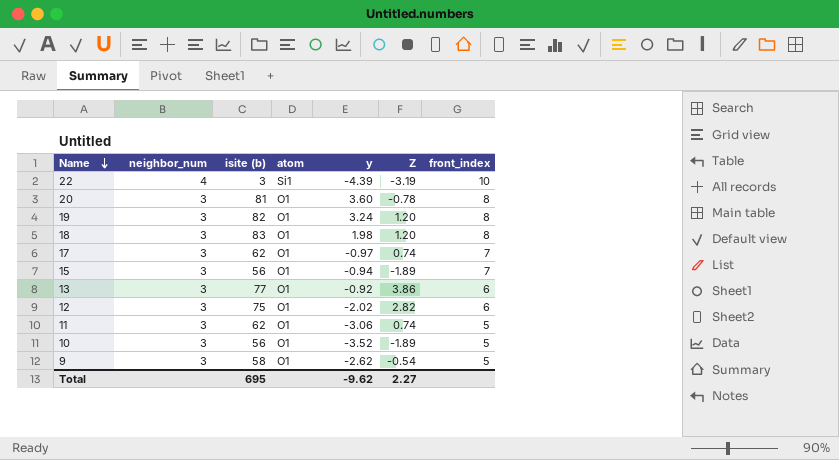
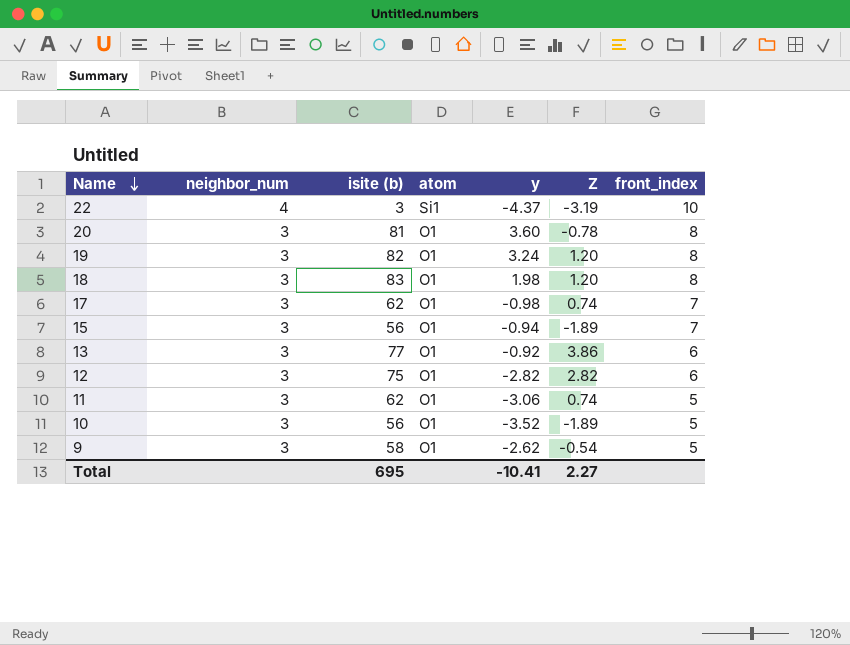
22 | y: -4.39 -> -4.37
17 | y: -0.97 -> -0.98
12 | y: -2.02 -> -2.82
Total | y: -9.62 -> -10.41

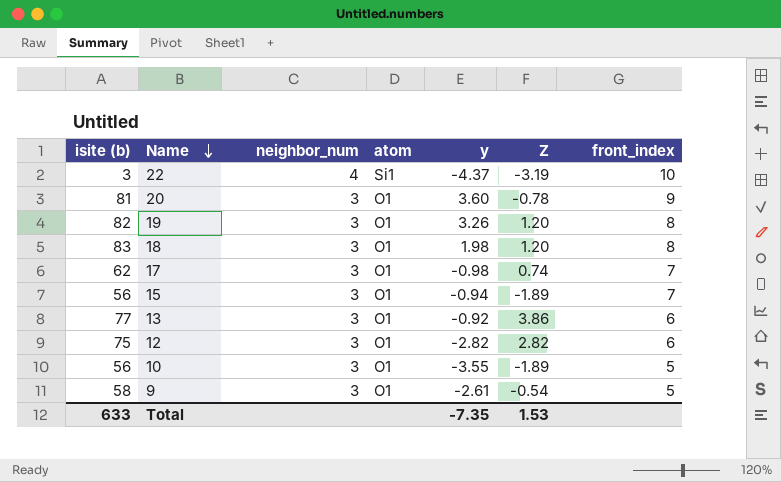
column isite (b) | position: 3 -> 1
row 11: 3 | 62 | O1 | -3.06 | 0.74 | 5 -> none
20 | front_index: 8 -> 9
19 | y: 3.24 -> 3.26
10 | y: -3.52 -> -3.55
9 | y: -2.62 -> -2.61
Total | isite (b): 695 -> 633
Total | y: -10.41 -> -7.35
Total | Z: 2.27 -> 1.53

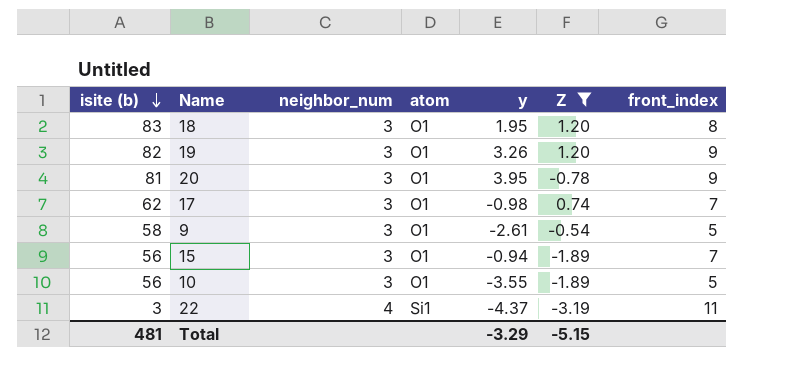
filter: none -> Z <= 1.20
row order: Name descending -> isite (b) descending
18 | y: 1.98 -> 1.95
19 | front_index: 8 -> 9
20 | y: 3.60 -> 3.95
22 | front_index: 10 -> 11
Total | isite (b): 633 -> 481
Total | y: -7.35 -> -3.29
Total | Z: 1.53 -> -5.15

